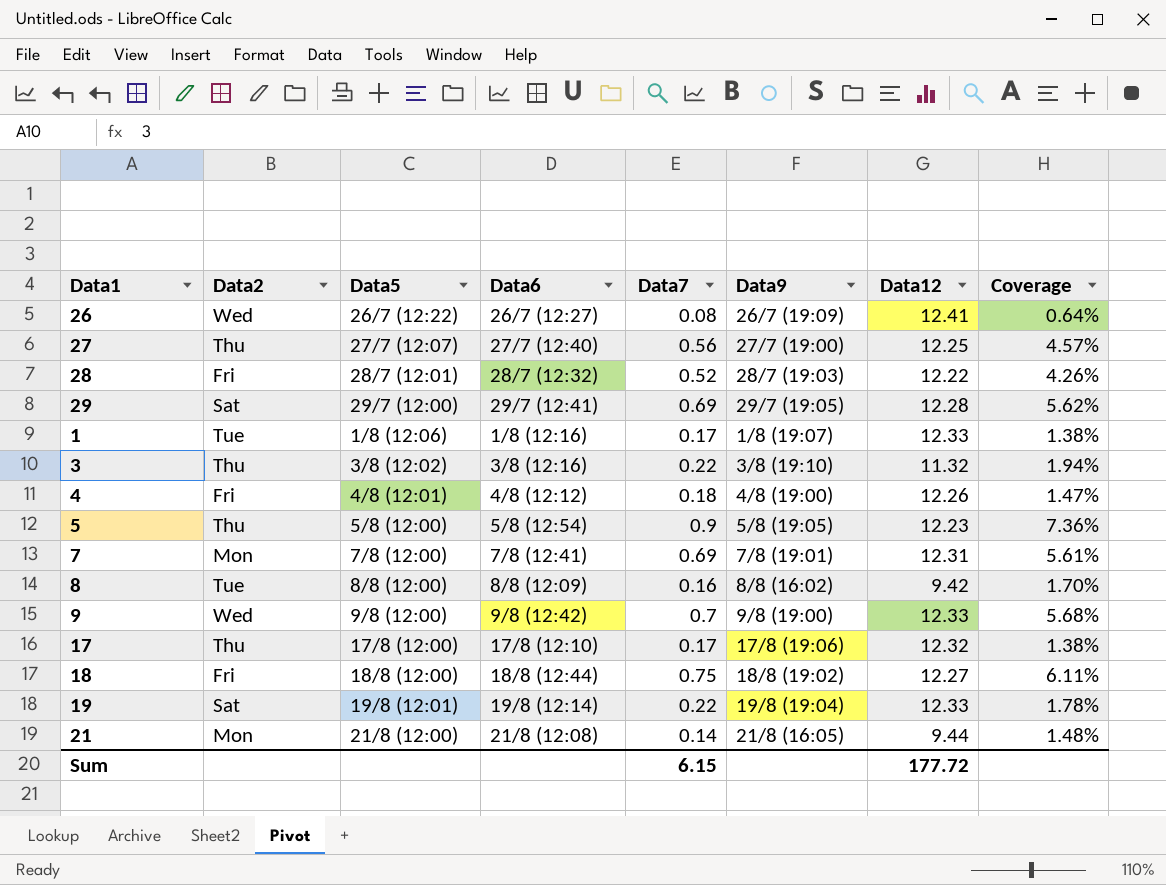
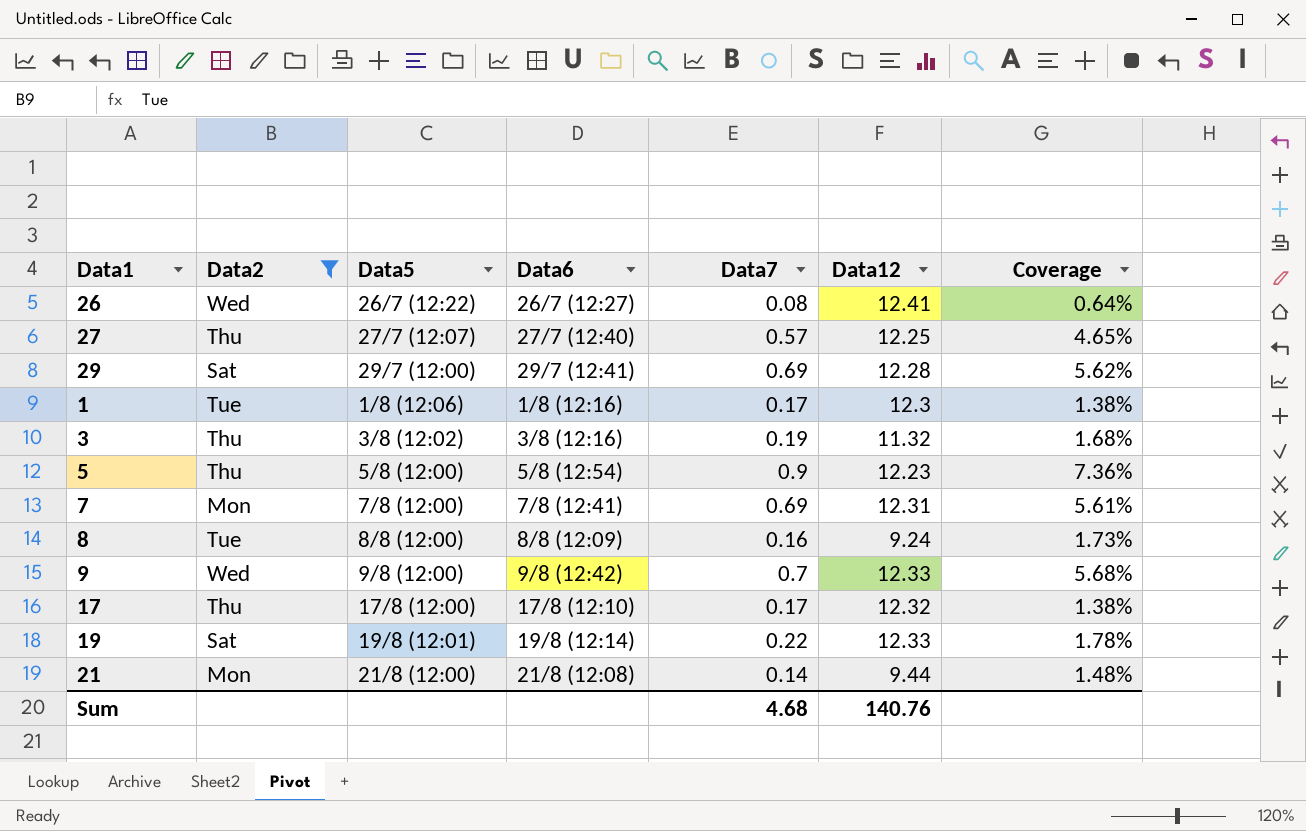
filter: none -> Data2 != Fri
column Data9 | position: 6 -> none
27 | Data7: 0.56 -> 0.57
27 | Coverage: 4.57% -> 4.65%
1 | Data12: 12.33 -> 12.3
3 | Data7: 0.22 -> 0.19
3 | Coverage: 1.94% -> 1.68%
8 | Data12: 9.42 -> 9.24
8 | Coverage: 1.70% -> 1.73%
Sum | Data7: 6.15 -> 4.68
Sum | Data12: 177.72 -> 140.76

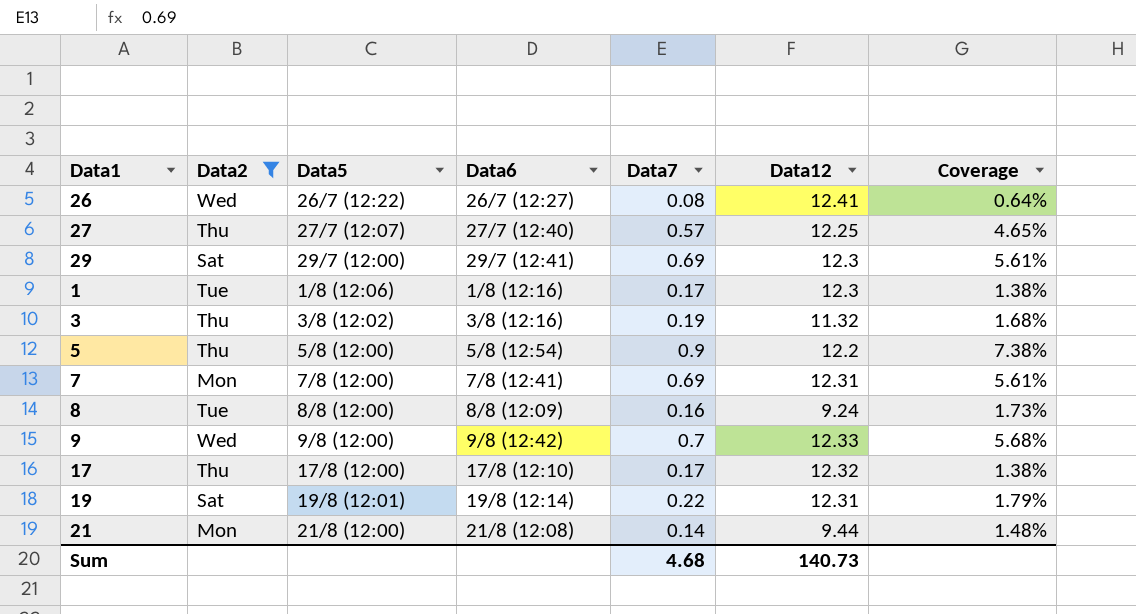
29 | Data12: 12.28 -> 12.3
29 | Coverage: 5.62% -> 5.61%
5 | Data12: 12.23 -> 12.2
5 | Coverage: 7.36% -> 7.38%
19 | Data12: 12.33 -> 12.31
19 | Coverage: 1.78% -> 1.79%
Sum | Data12: 140.76 -> 140.73

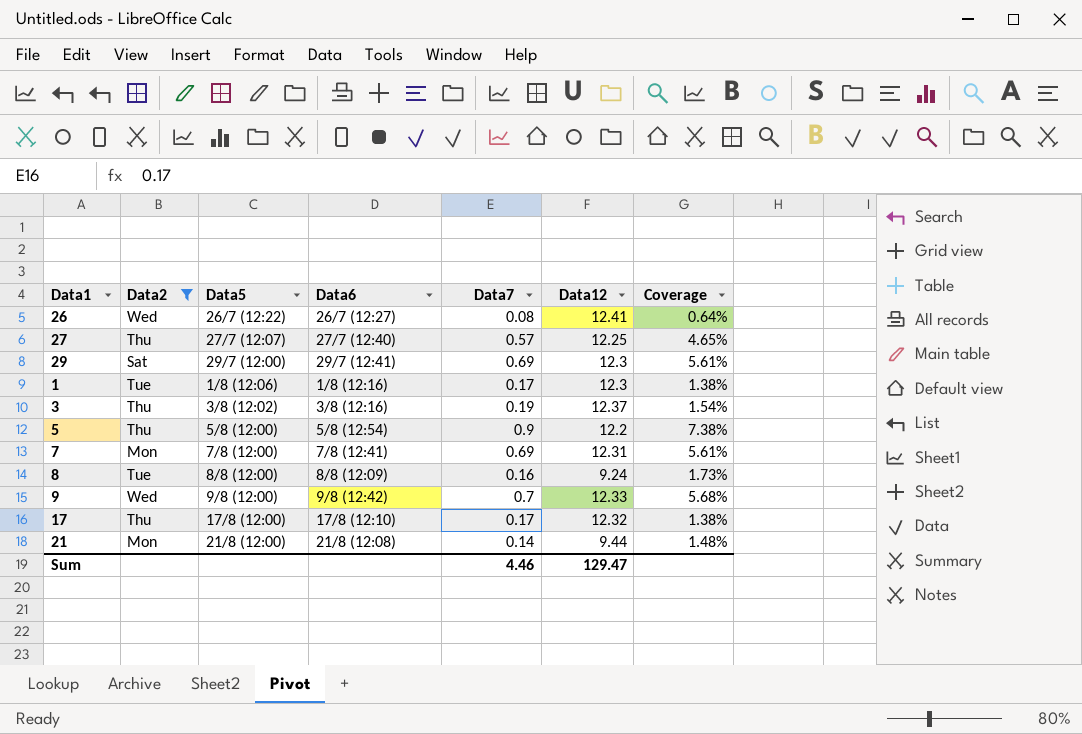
row 19: Sat | 19/8 (12:01) | 19/8 (12:14) | 0.22 | 12.31 | 1.79% -> none
3 | Data12: 11.32 -> 12.37
3 | Coverage: 1.68% -> 1.54%
Sum | Data7: 4.68 -> 4.46
Sum | Data12: 140.73 -> 129.47

